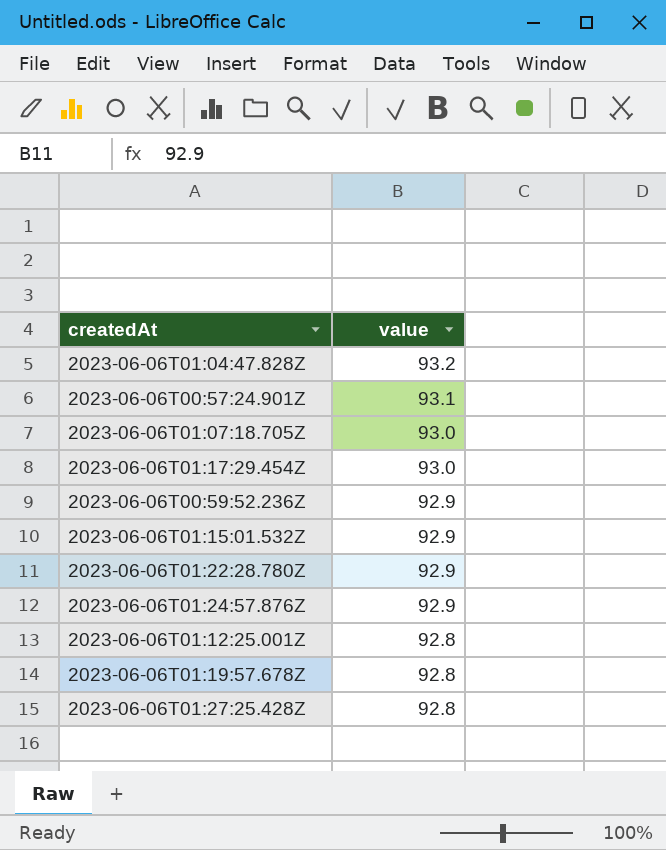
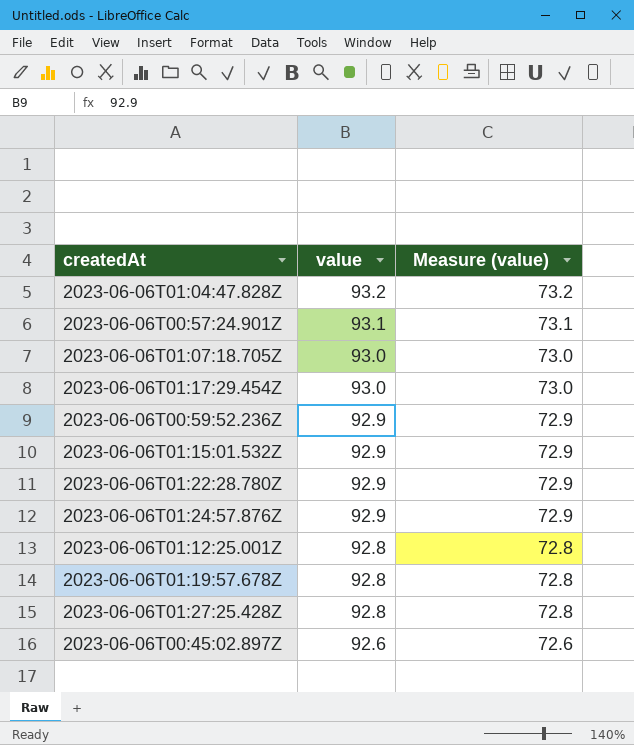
column Measure (value) | formula: none -> [value] - 20
row 2023-06-06T00:45:02.897Z: none -> 92.6 | 72.6

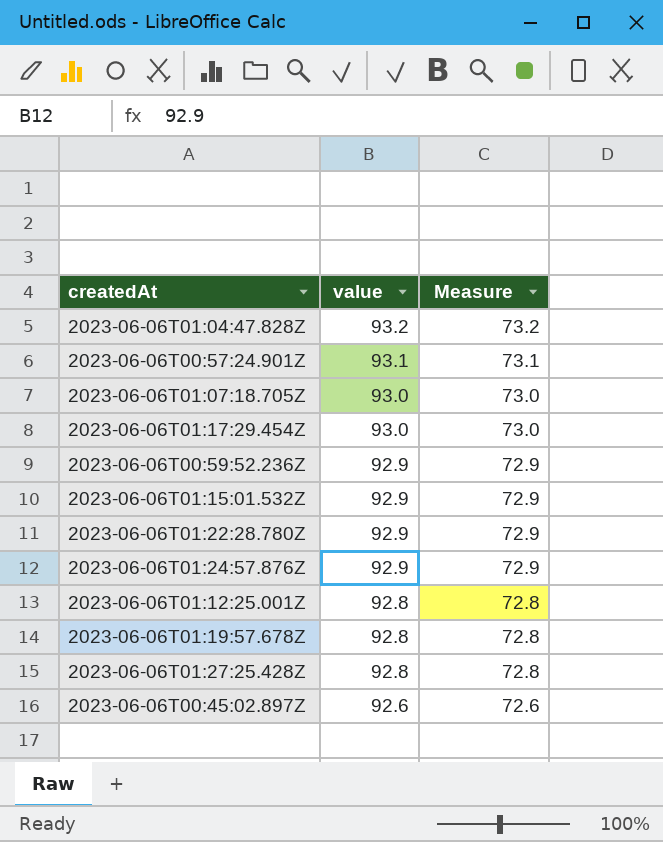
column name: Measure (value) -> Measure

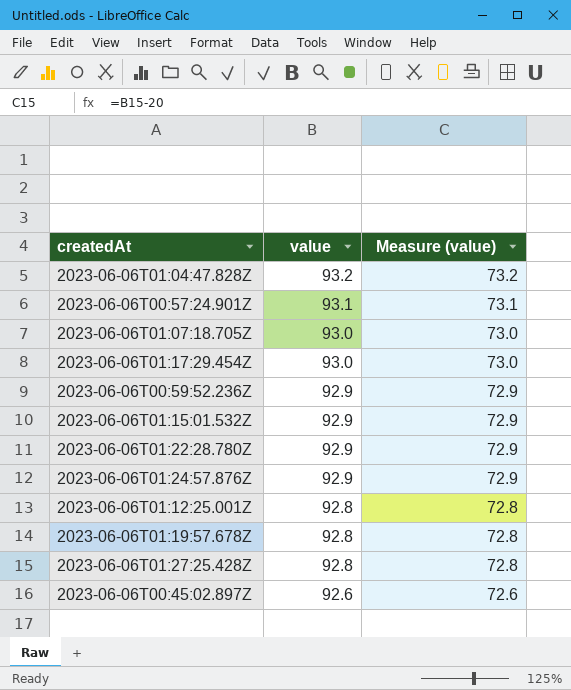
column name: Measure -> Measure (value)

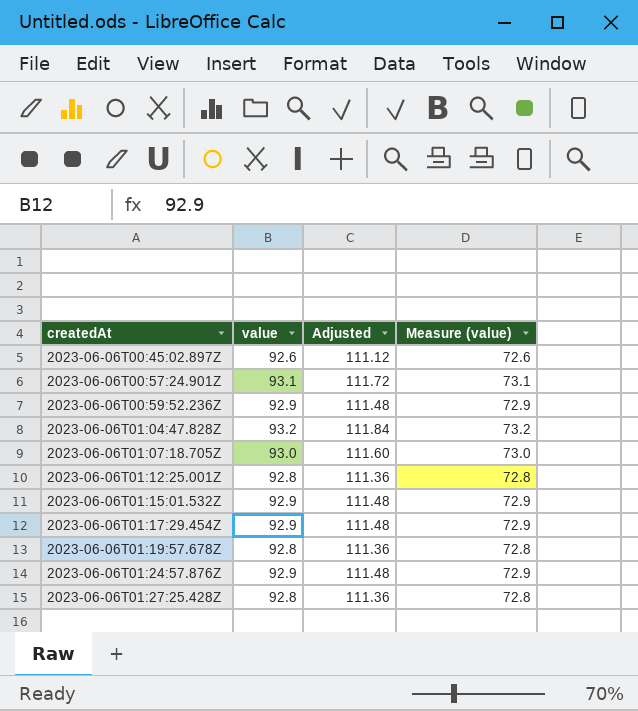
row order: value descending -> createdAt ascending
column Adjusted | formula: none -> [value] * 1.2
row 2023-06-06T01:22:28.780Z: 92.9 | 72.9 -> none
2023-06-06T01:17:29.454Z | value: 93.0 -> 92.9
2023-06-06T01:17:29.454Z | Measure (value): 73.0 -> 72.9

